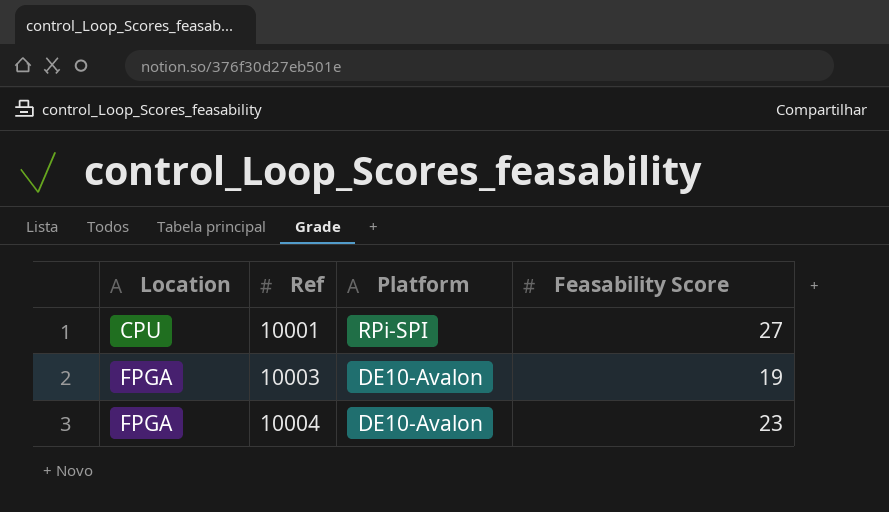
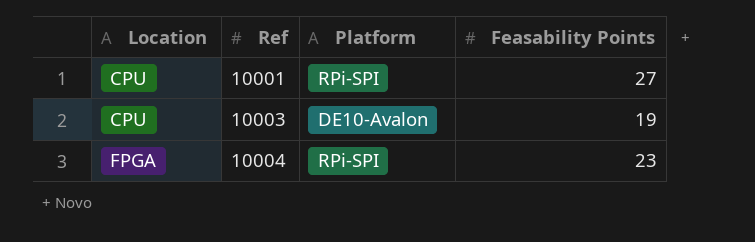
column name: Feasability Score -> Feasability Points
10003 | Location: FPGA -> CPU
10004 | Platform: DE10-Avalon -> RPi-SPI

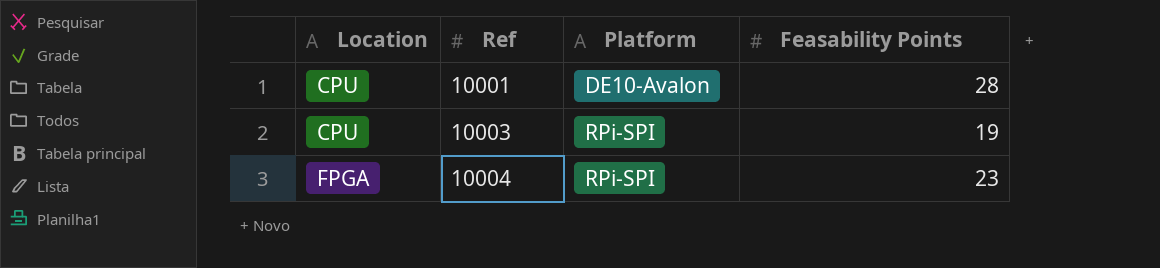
10001 | Platform: RPi-SPI -> DE10-Avalon
10001 | Feasability Points: 27 -> 28
10003 | Platform: DE10-Avalon -> RPi-SPI

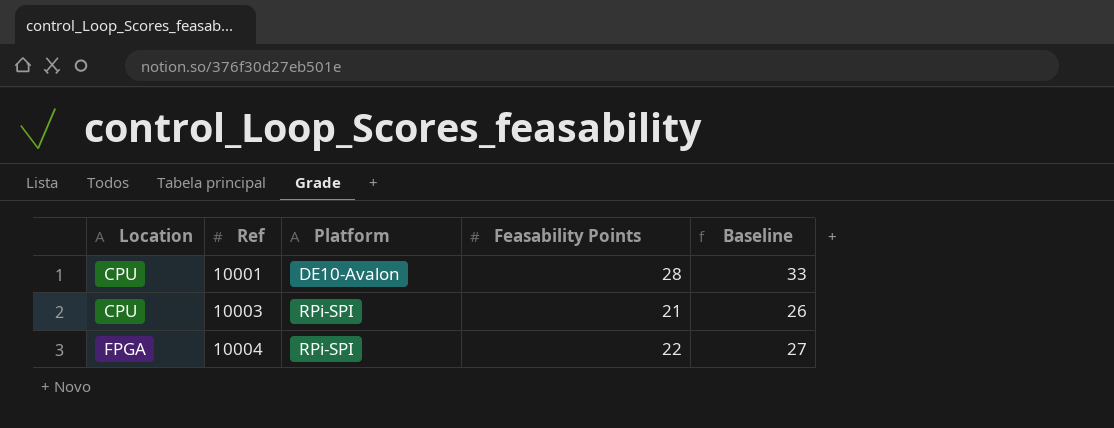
column Baseline | formula: none -> [Feasability Points] + 5
10003 | Feasability Points: 19 -> 21
10004 | Feasability Points: 23 -> 22

